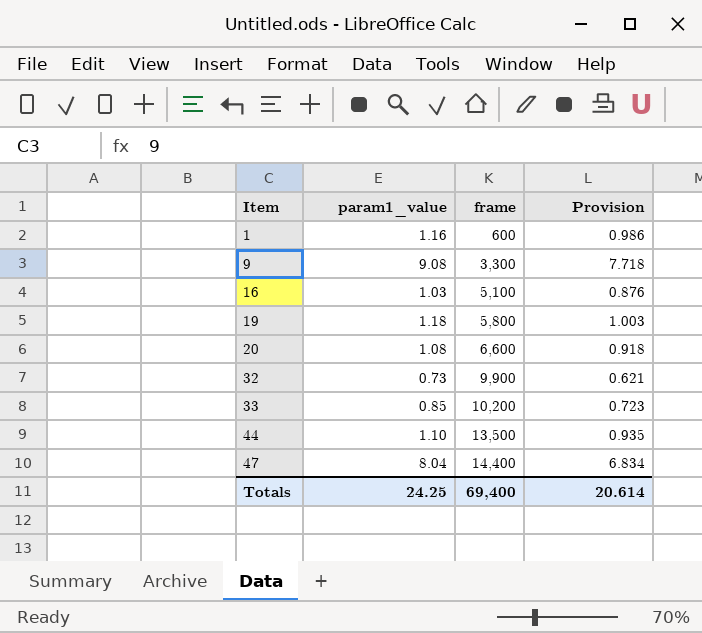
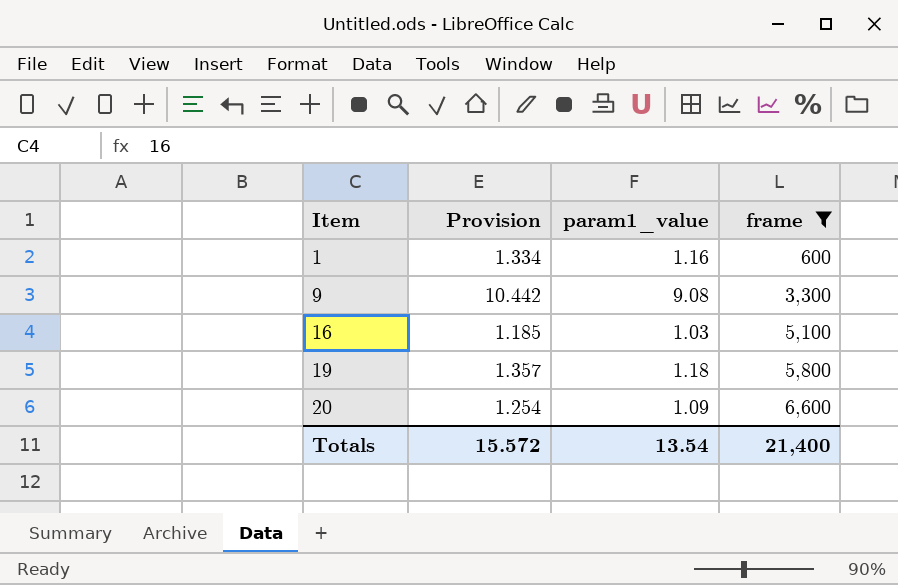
filter: none -> frame <= 6,600
column Provision | formula: [param1_value] * 0.85 -> [param1_value] * 1.15
column Provision | position: 4 -> 2
20 | param1_value: 1.08 -> 1.09
Totals | Provision: 20.614 -> 15.572
Totals | param1_value: 24.25 -> 13.54
Totals | frame: 69,400 -> 21,400

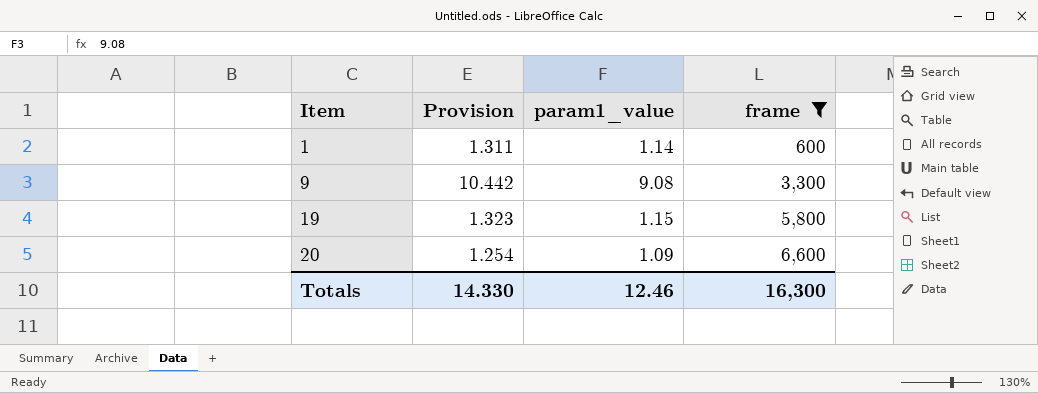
row 16: 1.185 | 1.03 | 5,100 -> none
1 | Provision: 1.334 -> 1.311
1 | param1_value: 1.16 -> 1.14
19 | Provision: 1.357 -> 1.323
19 | param1_value: 1.18 -> 1.15
Totals | Provision: 15.572 -> 14.330
Totals | param1_value: 13.54 -> 12.46
Totals | frame: 21,400 -> 16,300

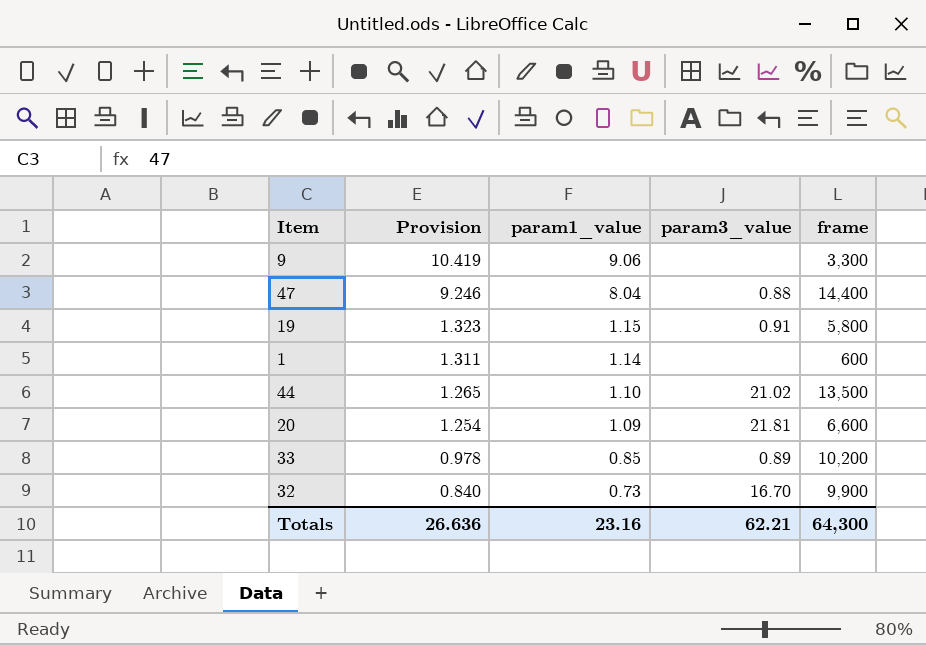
filter: frame <= 6,600 -> none
row order: Item ascending -> Provision descending
column param3_value | position: none -> 4
9 | Provision: 10.442 -> 10.419
9 | param1_value: 9.08 -> 9.06
Totals | Provision: 14.330 -> 26.636
Totals | param1_value: 12.46 -> 23.16
Totals | frame: 16,300 -> 64,300

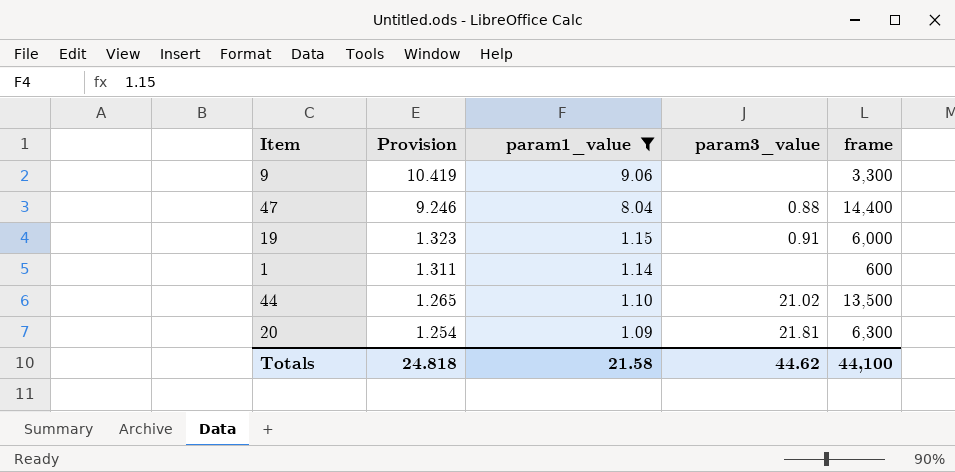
filter: none -> param1_value >= 1.09
19 | frame: 5,800 -> 6,000
20 | frame: 6,600 -> 6,300
Totals | Provision: 26.636 -> 24.818
Totals | param1_value: 23.16 -> 21.58
Totals | param3_value: 62.21 -> 44.62
Totals | frame: 64,300 -> 44,100

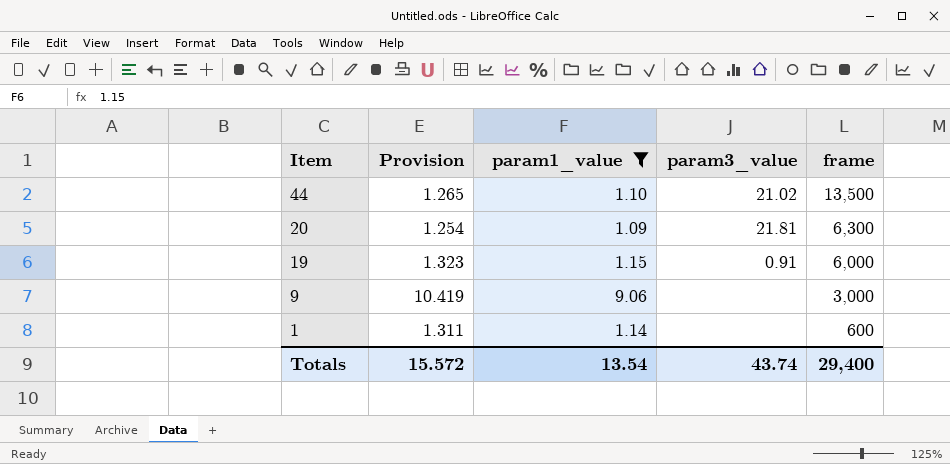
row order: Provision descending -> Item descending
row 47: 9.246 | 8.04 | 0.88 | 14,400 -> none
9 | frame: 3,300 -> 3,000
Totals | Provision: 24.818 -> 15.572
Totals | param1_value: 21.58 -> 13.54
Totals | param3_value: 44.62 -> 43.74
Totals | frame: 44,100 -> 29,400

